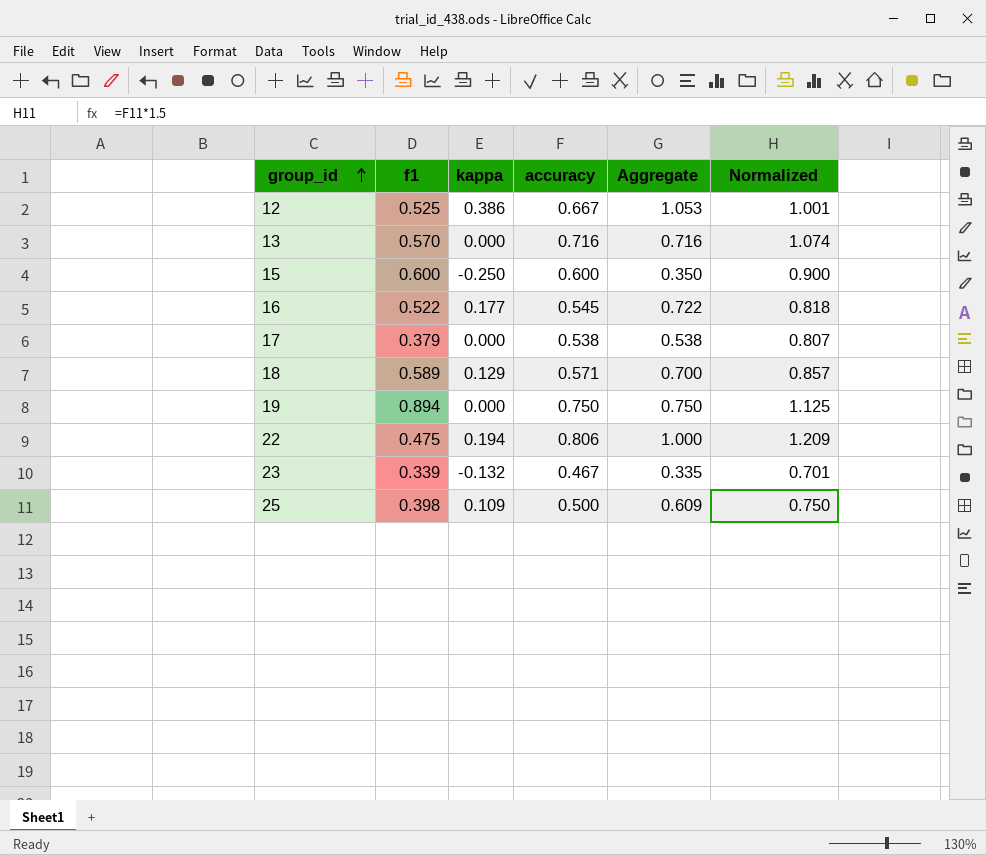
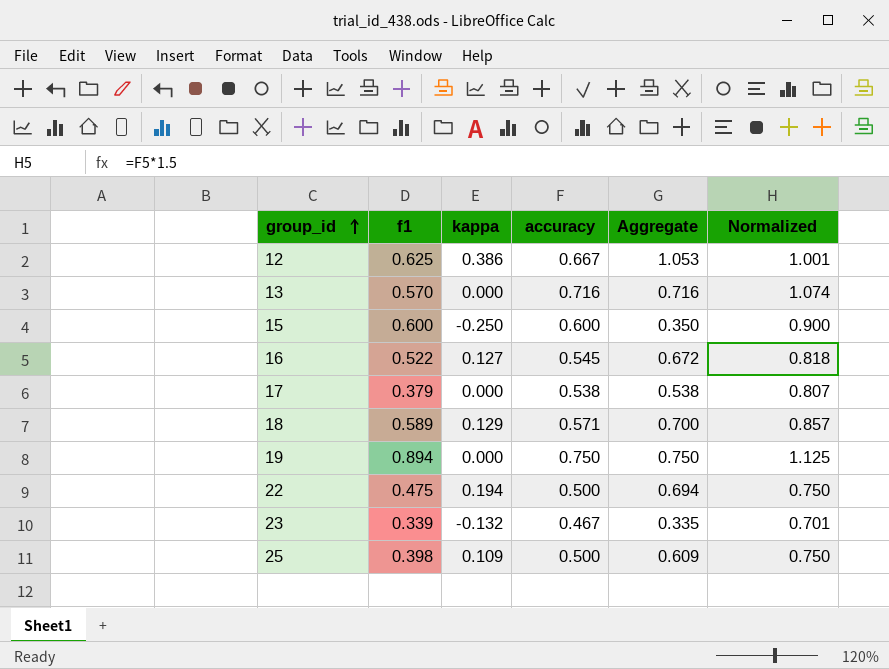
12 | f1: 0.525 -> 0.625
16 | kappa: 0.177 -> 0.127
16 | Aggregate: 0.722 -> 0.672
22 | accuracy: 0.806 -> 0.500
22 | Aggregate: 1.000 -> 0.694
22 | Normalized: 1.209 -> 0.750

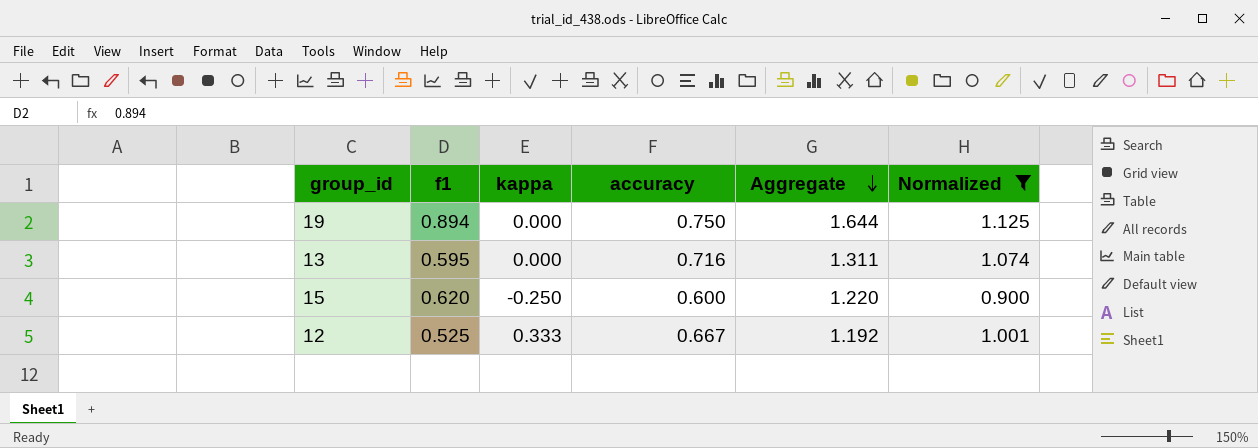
filter: none -> Normalized >= 0.900
row order: group_id ascending -> Aggregate descending
column Aggregate | formula: [kappa] + [accuracy] -> [f1] + [accuracy]
13 | f1: 0.570 -> 0.595
15 | f1: 0.600 -> 0.620
12 | f1: 0.625 -> 0.525
12 | kappa: 0.386 -> 0.333

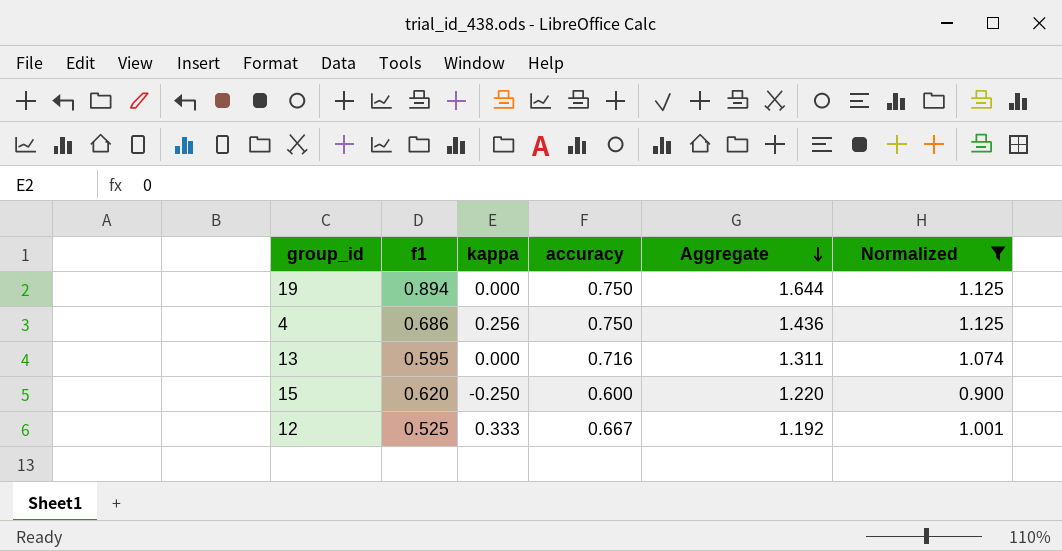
row 4: none -> 0.686 | 0.256 | 0.750 | 1.436 | 1.125

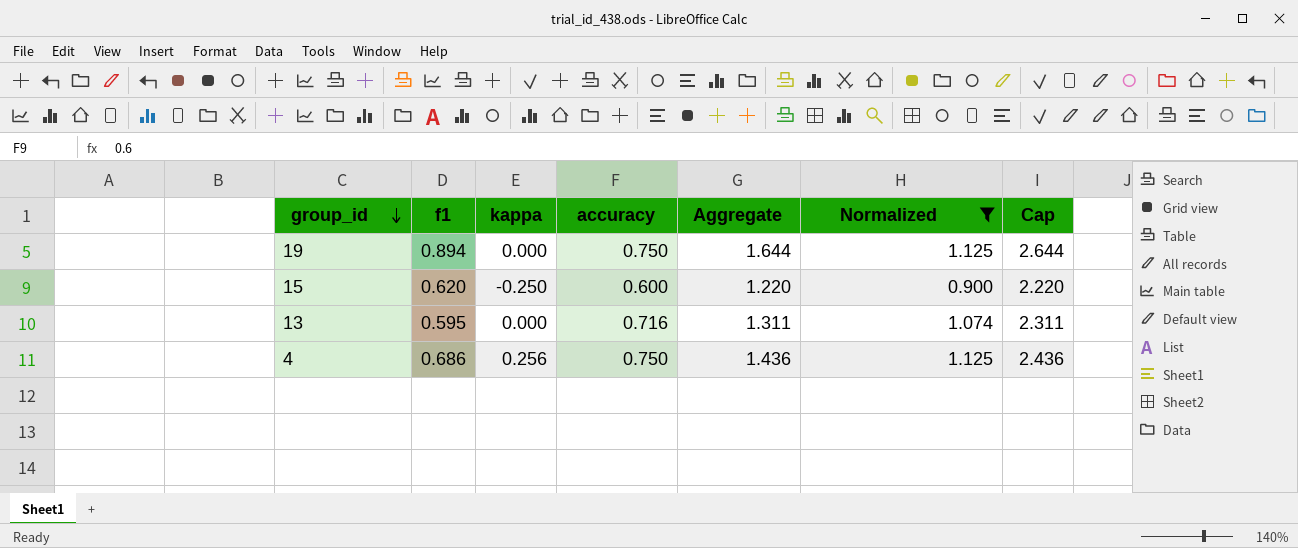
row order: Aggregate descending -> group_id descending
column Cap | formula: none -> [Aggregate] + 1
row 12: 0.525 | 0.333 | 0.667 | 1.192 | 1.001 -> none

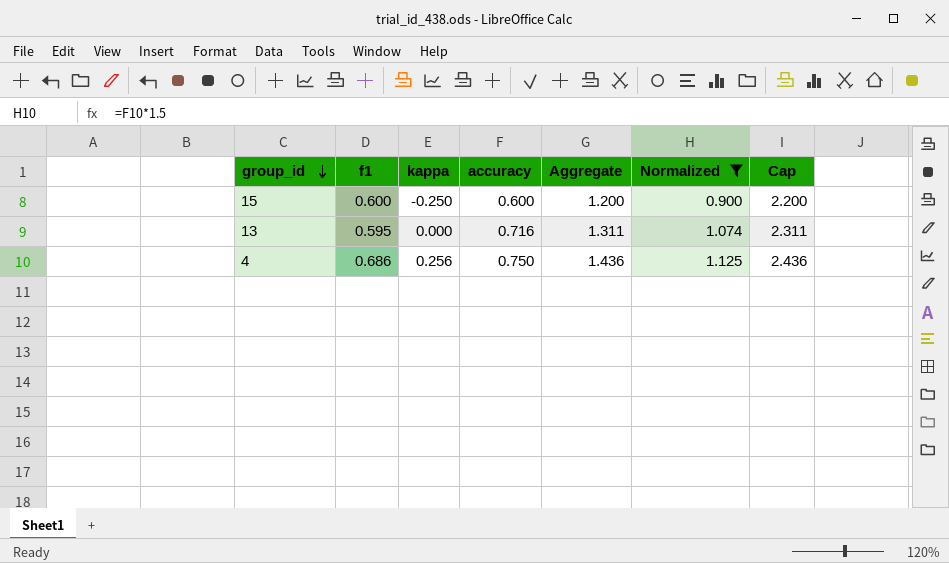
row 19: 0.894 | 0.000 | 0.750 | 1.644 | 1.125 | 2.644 -> none
15 | f1: 0.620 -> 0.600
15 | Aggregate: 1.220 -> 1.200
15 | Cap: 2.220 -> 2.200

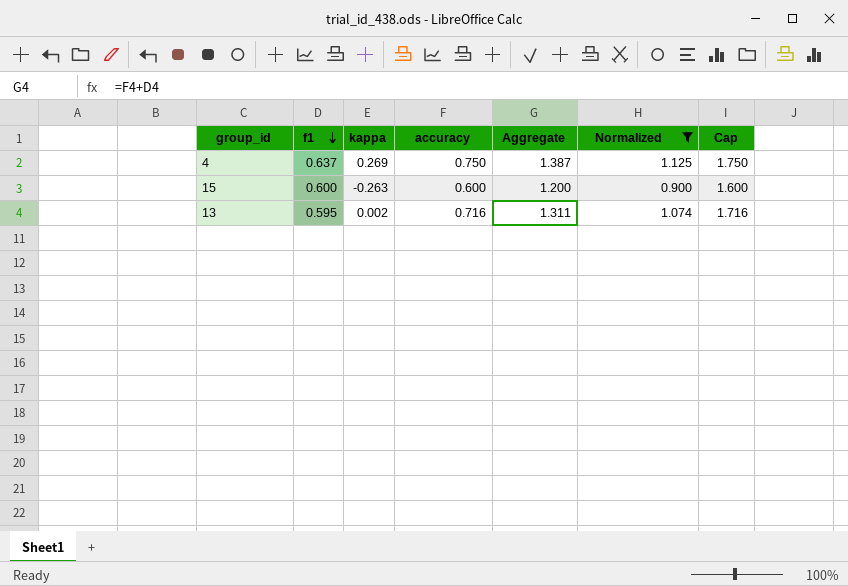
row order: group_id descending -> f1 descending
column Cap | formula: [Aggregate] + 1 -> [accuracy] + 1
4 | f1: 0.686 -> 0.637
4 | kappa: 0.256 -> 0.269
4 | Aggregate: 1.436 -> 1.387
15 | kappa: -0.250 -> -0.263
13 | kappa: 0.000 -> 0.002

